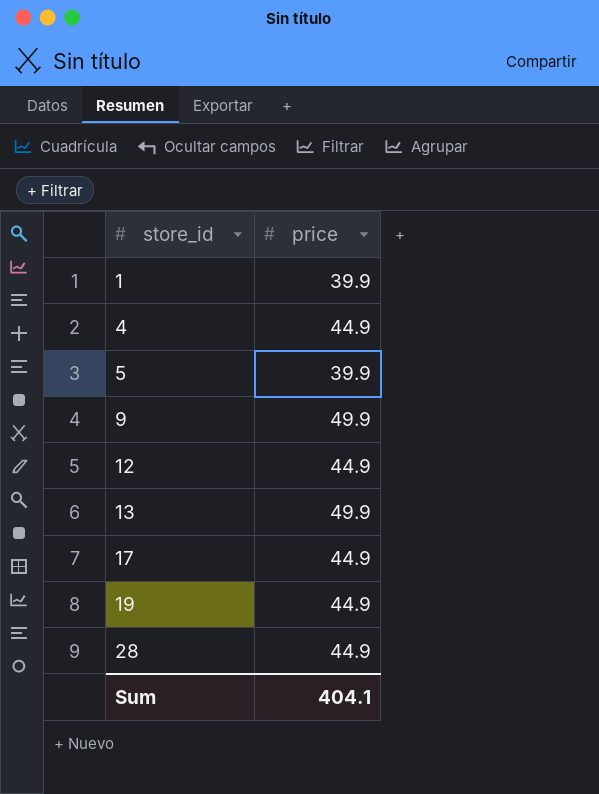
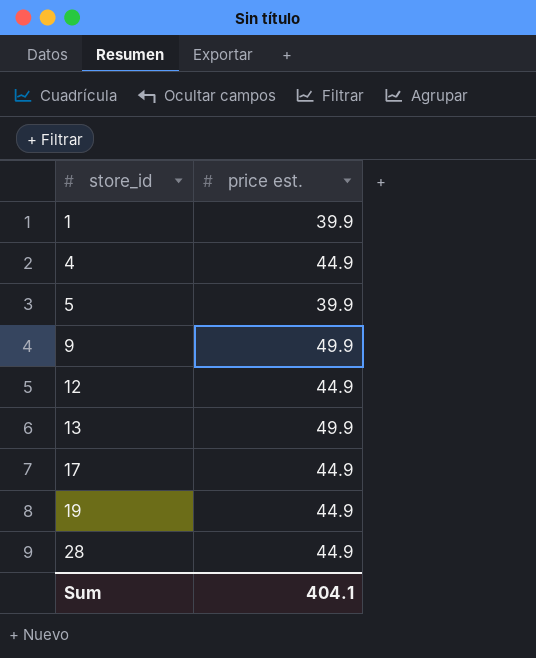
column name: price -> price est.

